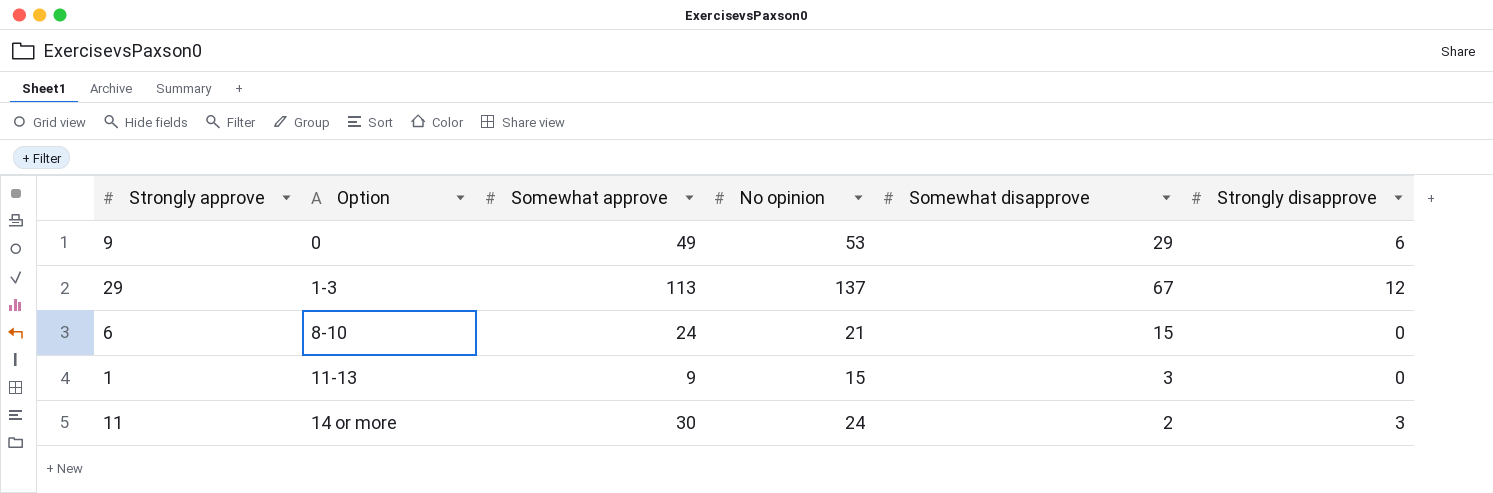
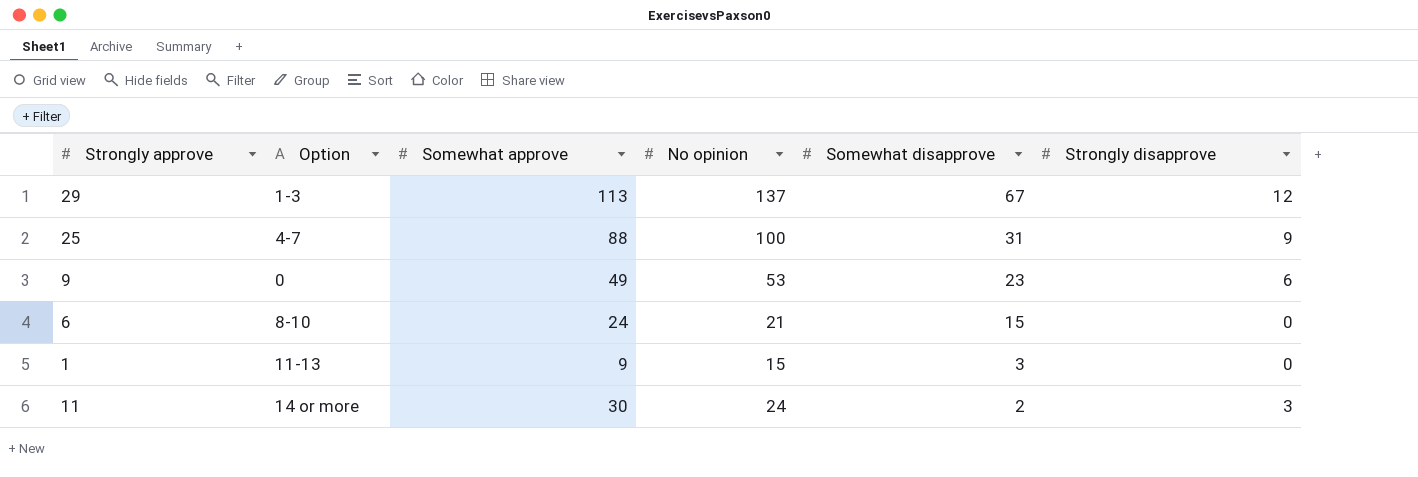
row order: Option ascending -> Somewhat disapprove descending
row 25: none -> 4-7 | 88 | 100 | 31 | 9
9 | Somewhat disapprove: 29 -> 23

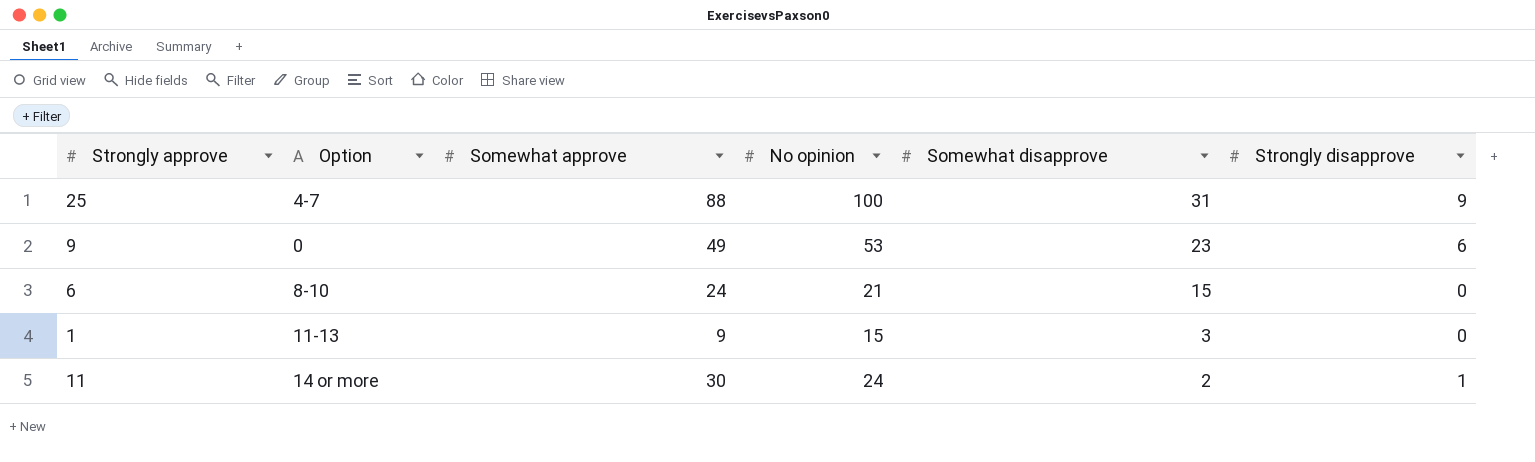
row 29: 1-3 | 113 | 137 | 67 | 12 -> none
11 | Strongly disapprove: 3 -> 1

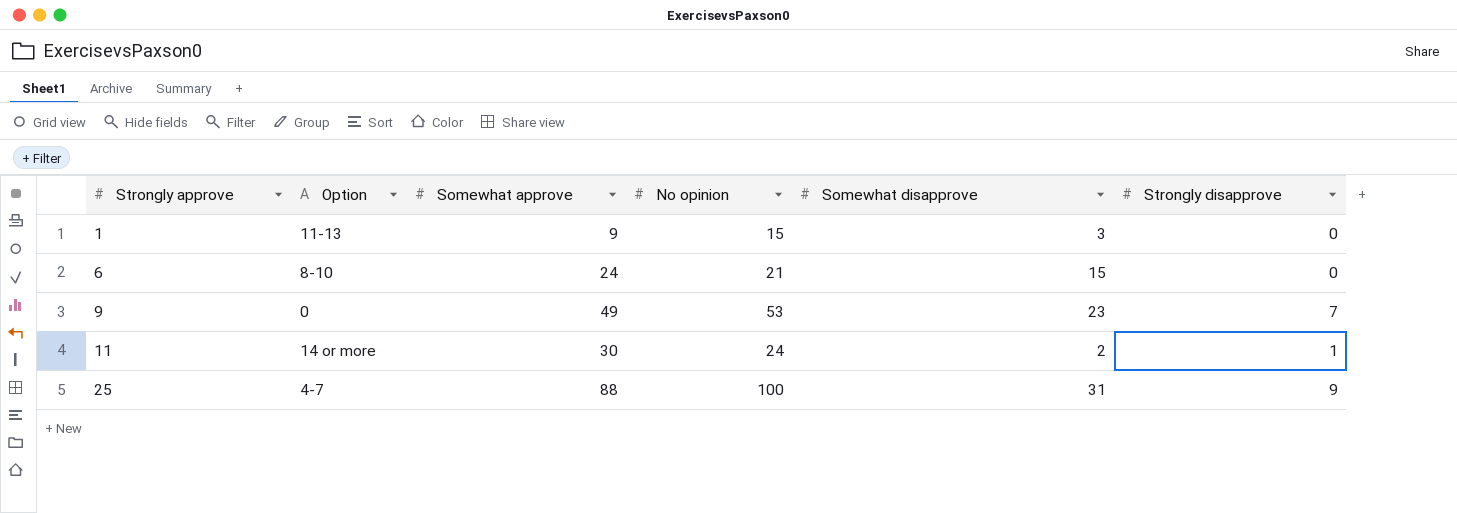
row order: Somewhat disapprove descending -> Strongly approve ascending
9 | Strongly disapprove: 6 -> 7

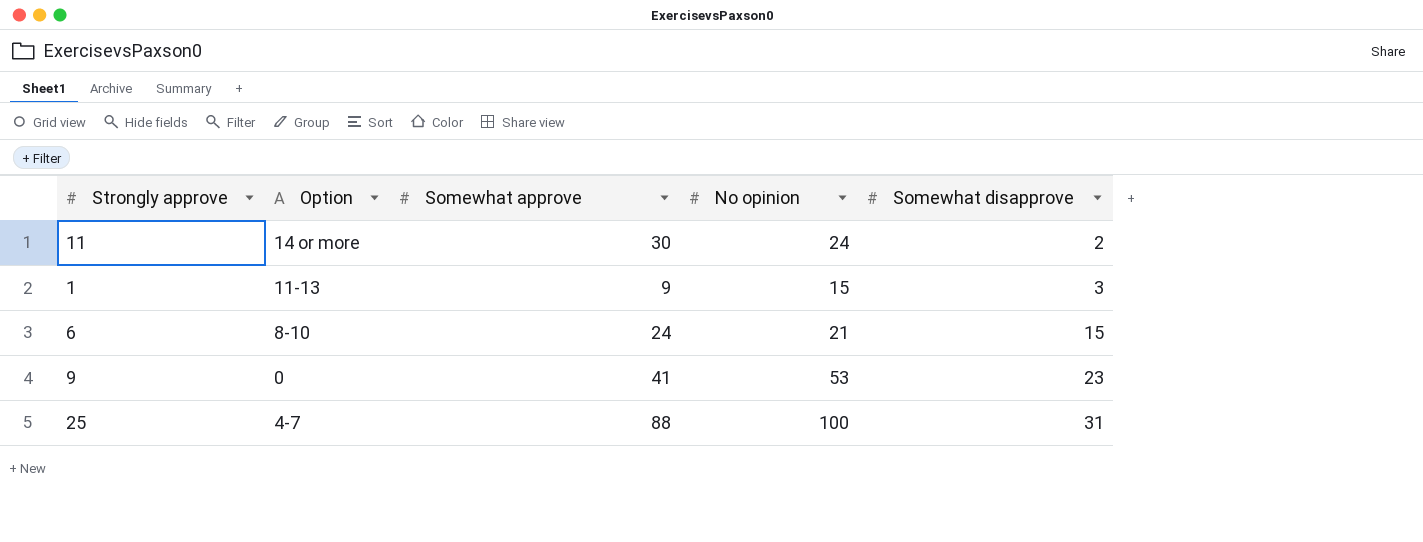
row order: Strongly approve ascending -> Somewhat disapprove ascending
column Strongly disapprove | position: 6 -> none
9 | Somewhat approve: 49 -> 41

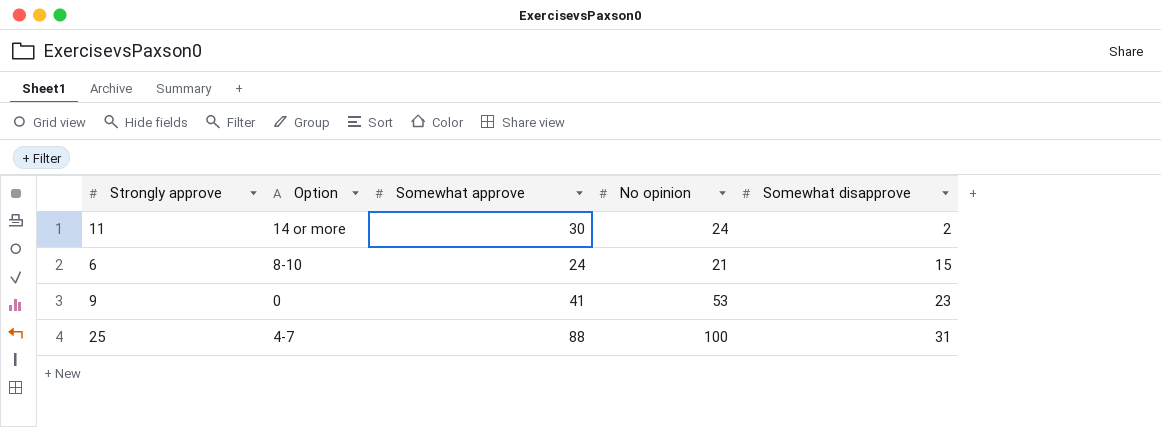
row 1: 11-13 | 9 | 15 | 3 -> none

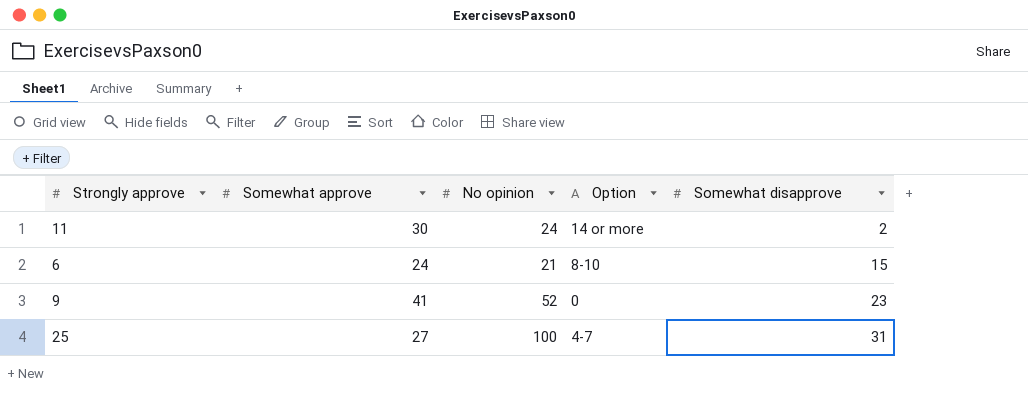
column Option | position: 2 -> 4
9 | No opinion: 53 -> 52
25 | Somewhat approve: 88 -> 27

